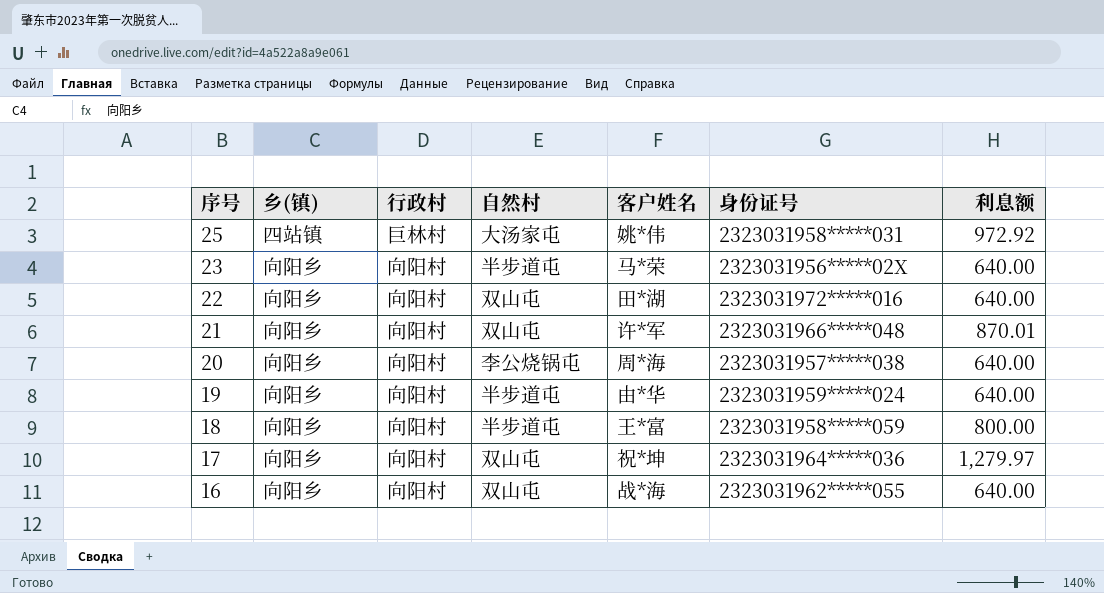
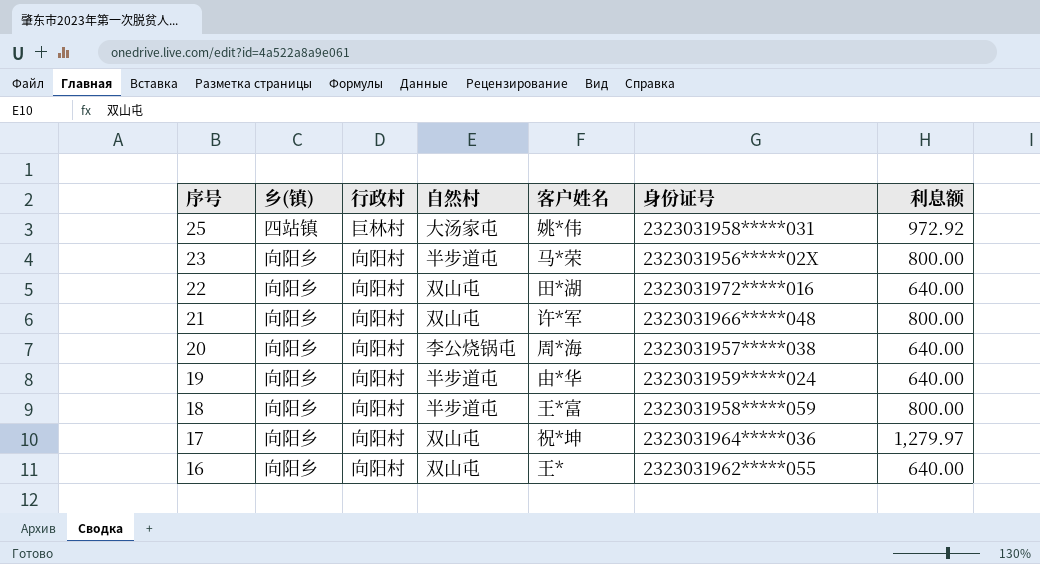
23 | 利息额: 640.00 -> 800.00
21 | 利息额: 870.01 -> 800.00
16 | 客户姓名: 战*海 -> 王*

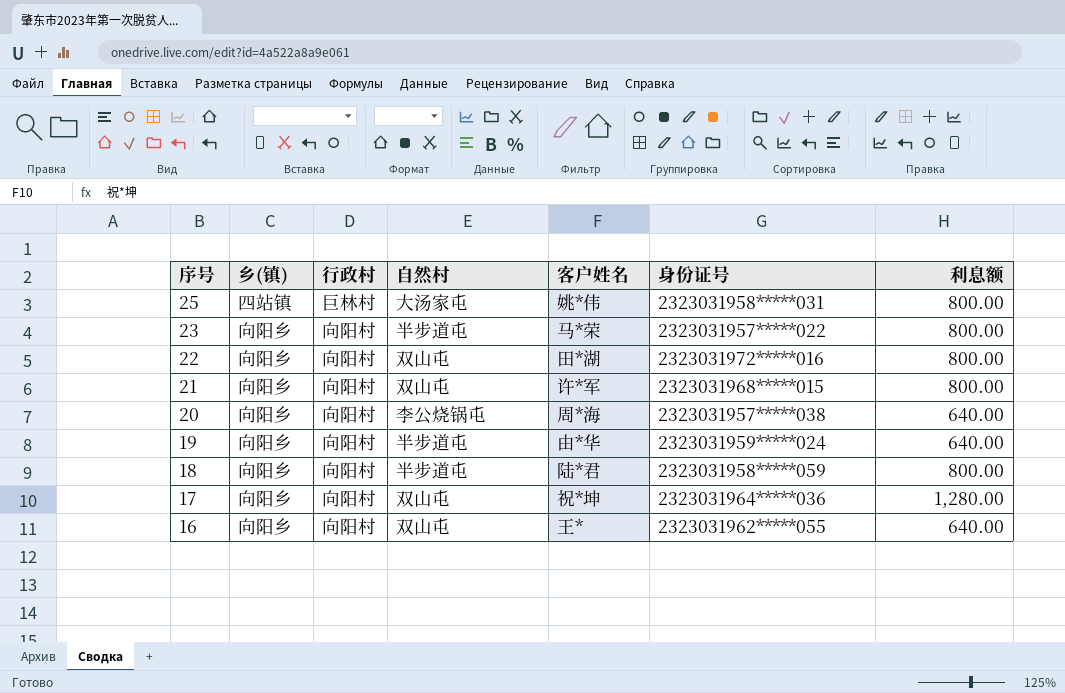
25 | 利息额: 972.92 -> 800.00
23 | 身份证号: 2323031956*****02X -> 2323031957*****022
22 | 利息额: 640.00 -> 800.00
21 | 身份证号: 2323031966*****048 -> 2323031968*****015
18 | 客户姓名: 王*富 -> 陆*君
17 | 利息额: 1,279.97 -> 1,280.00

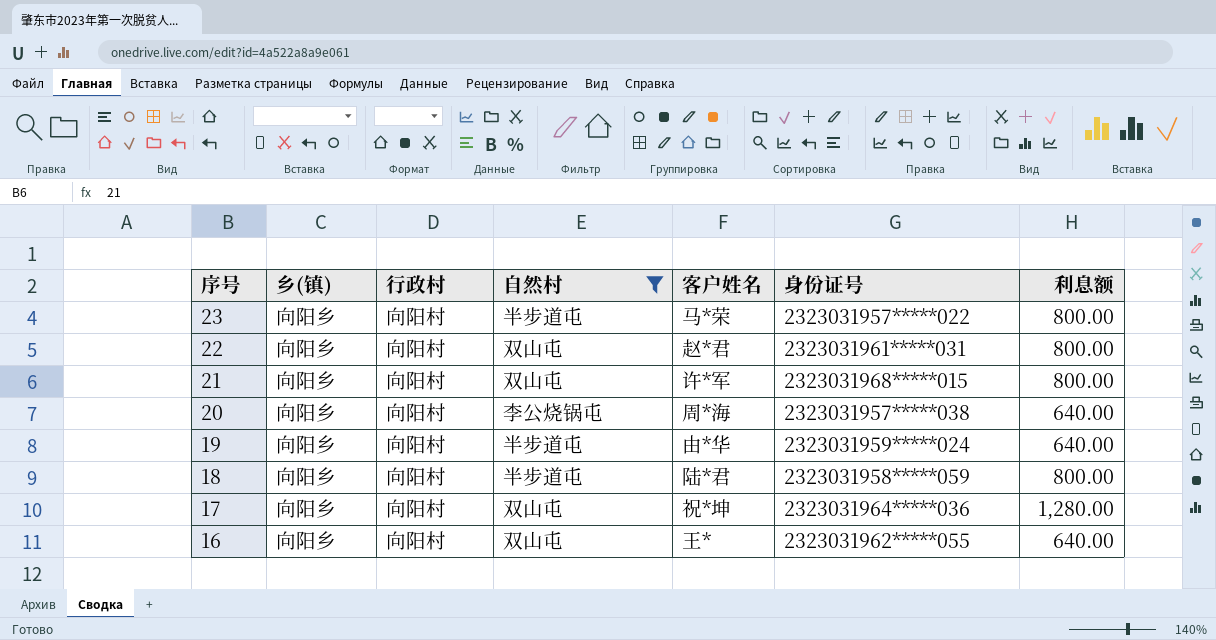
filter: none -> 自然村 != 大汤家屯
22 | 客户姓名: 田*湖 -> 赵*君
22 | 身份证号: 2323031972*****016 -> 2323031961*****031

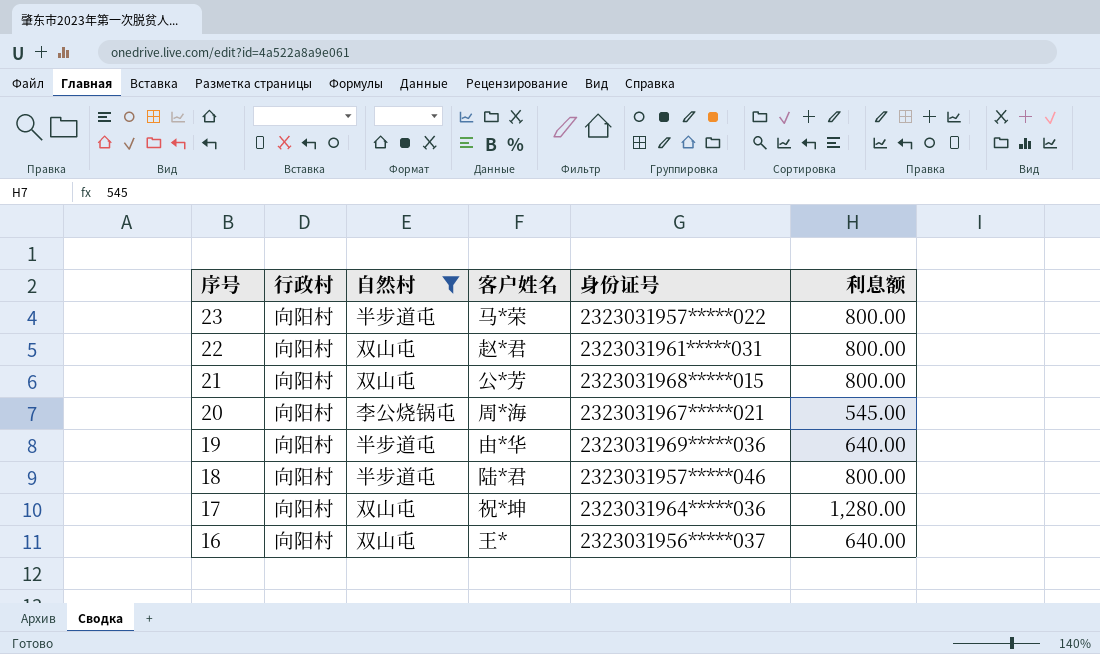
column 乡(镇) | position: 2 -> none
21 | 客户姓名: 许*军 -> 公*芳
20 | 身份证号: 2323031957*****038 -> 2323031967*****021
20 | 利息额: 640.00 -> 545.00
19 | 身份证号: 2323031959*****024 -> 2323031969*****036
18 | 身份证号: 2323031958*****059 -> 2323031957*****046
16 | 身份证号: 2323031962*****055 -> 2323031956*****037

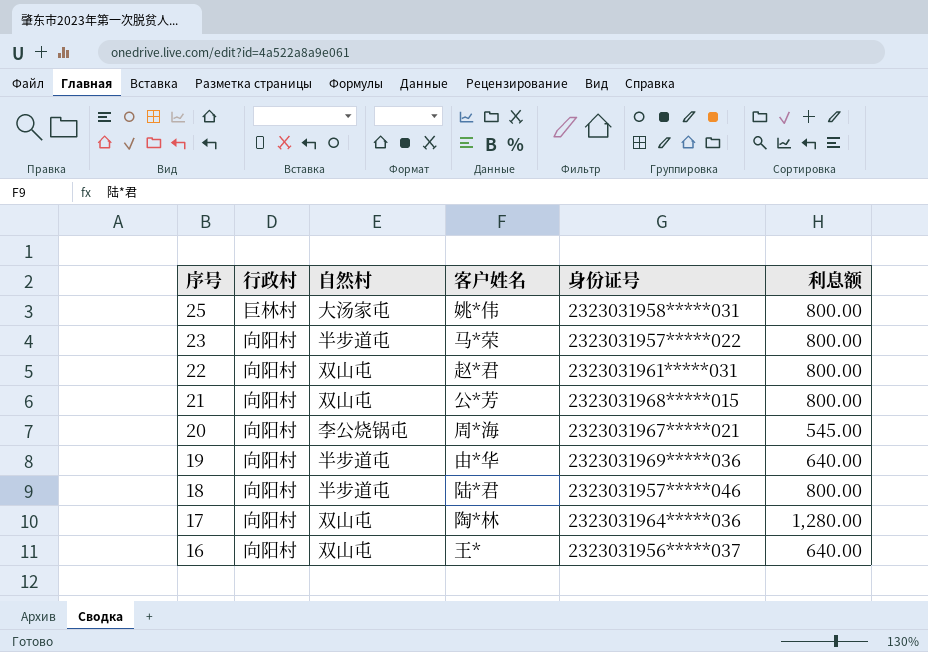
filter: 自然村 != 大汤家屯 -> none
17 | 客户姓名: 祝*坤 -> 陶*林

